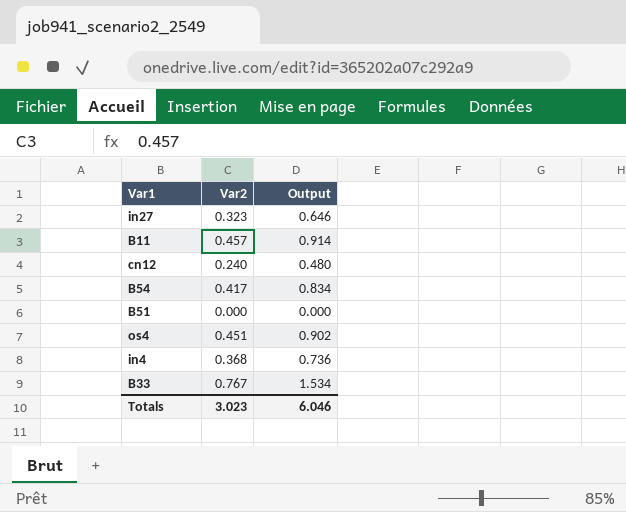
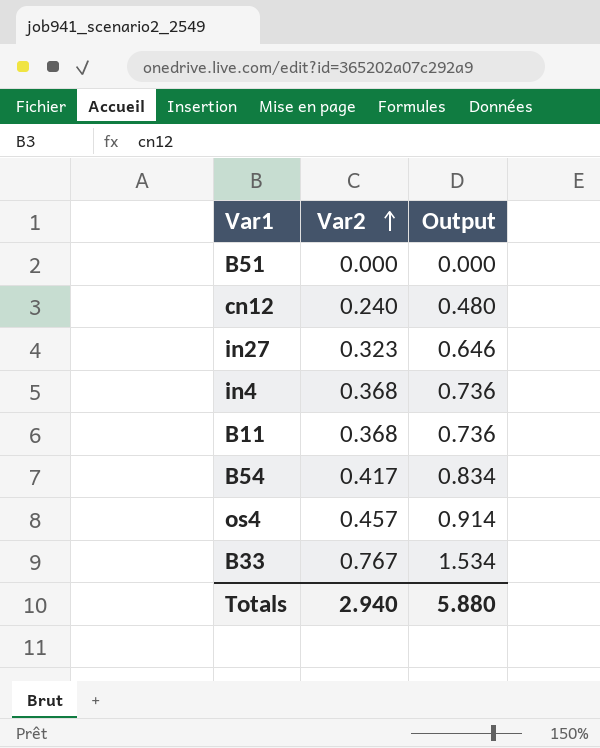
row order: none -> Var2 ascending
B11 | Var2: 0.457 -> 0.368
B11 | Output: 0.914 -> 0.736
os4 | Var2: 0.451 -> 0.457
os4 | Output: 0.902 -> 0.914
Totals | Var2: 3.023 -> 2.940
Totals | Output: 6.046 -> 5.880

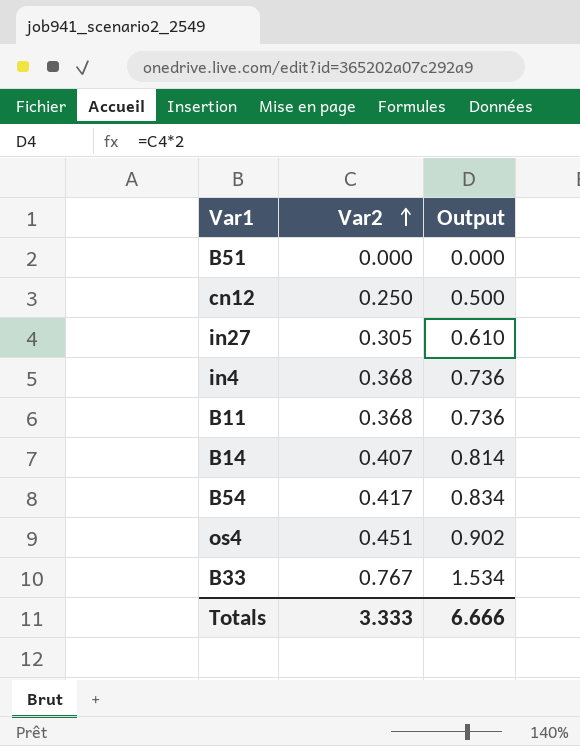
cn12 | Var2: 0.240 -> 0.250
cn12 | Output: 0.480 -> 0.500
in27 | Var2: 0.323 -> 0.305
in27 | Output: 0.646 -> 0.610
row B14: none -> 0.407 | 0.814
os4 | Var2: 0.457 -> 0.451
os4 | Output: 0.914 -> 0.902
Totals | Var2: 2.940 -> 3.333
Totals | Output: 5.880 -> 6.666

